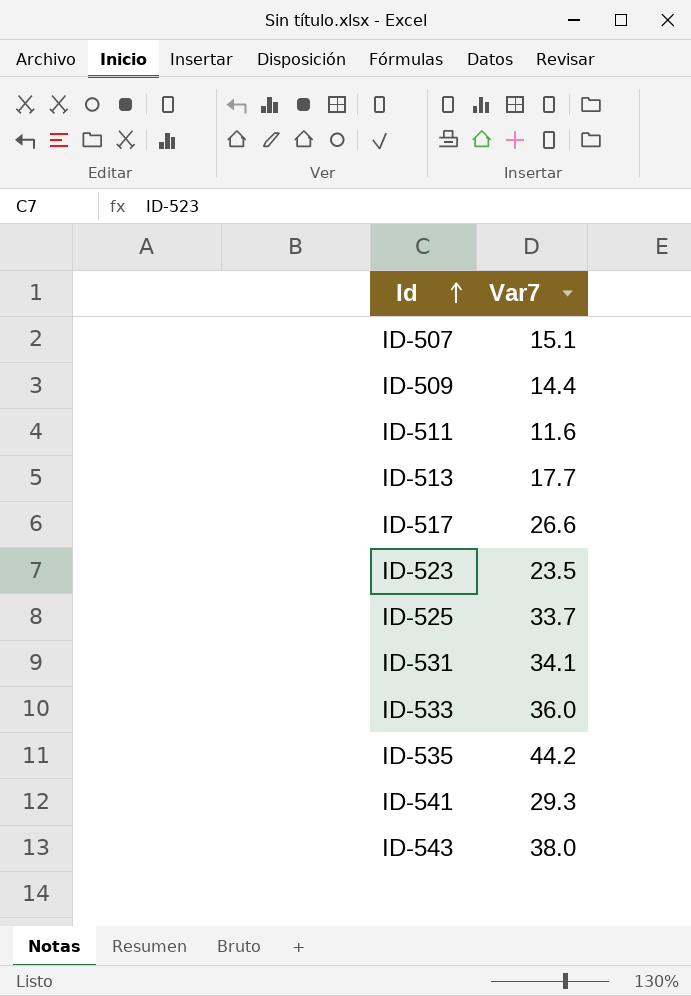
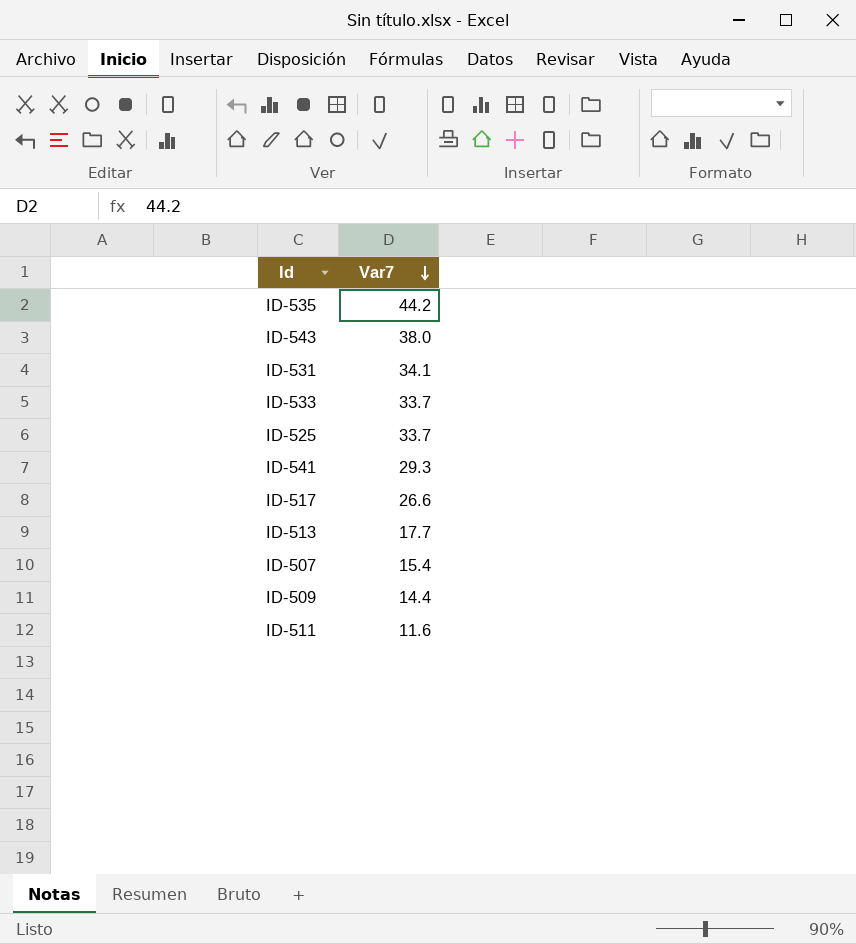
row order: Id ascending -> Var7 descending
row ID-523: 23.5 -> none
ID-533 | Var7: 36.0 -> 33.7
ID-507 | Var7: 15.1 -> 15.4

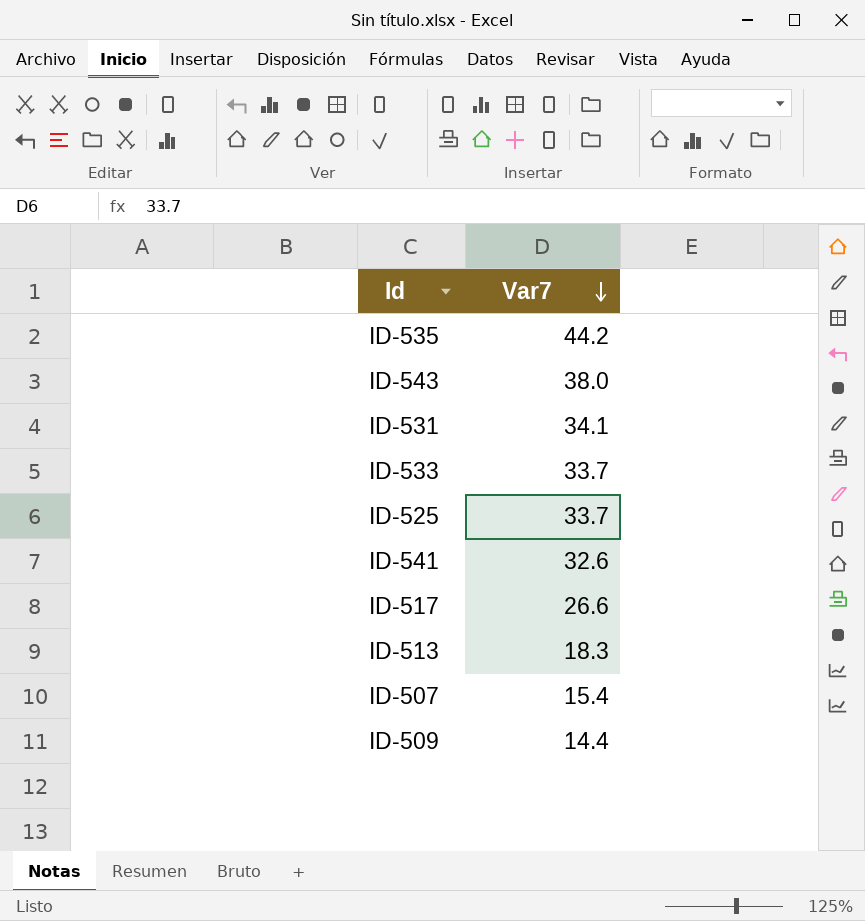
row ID-511: 11.6 -> none
ID-541 | Var7: 29.3 -> 32.6
ID-513 | Var7: 17.7 -> 18.3

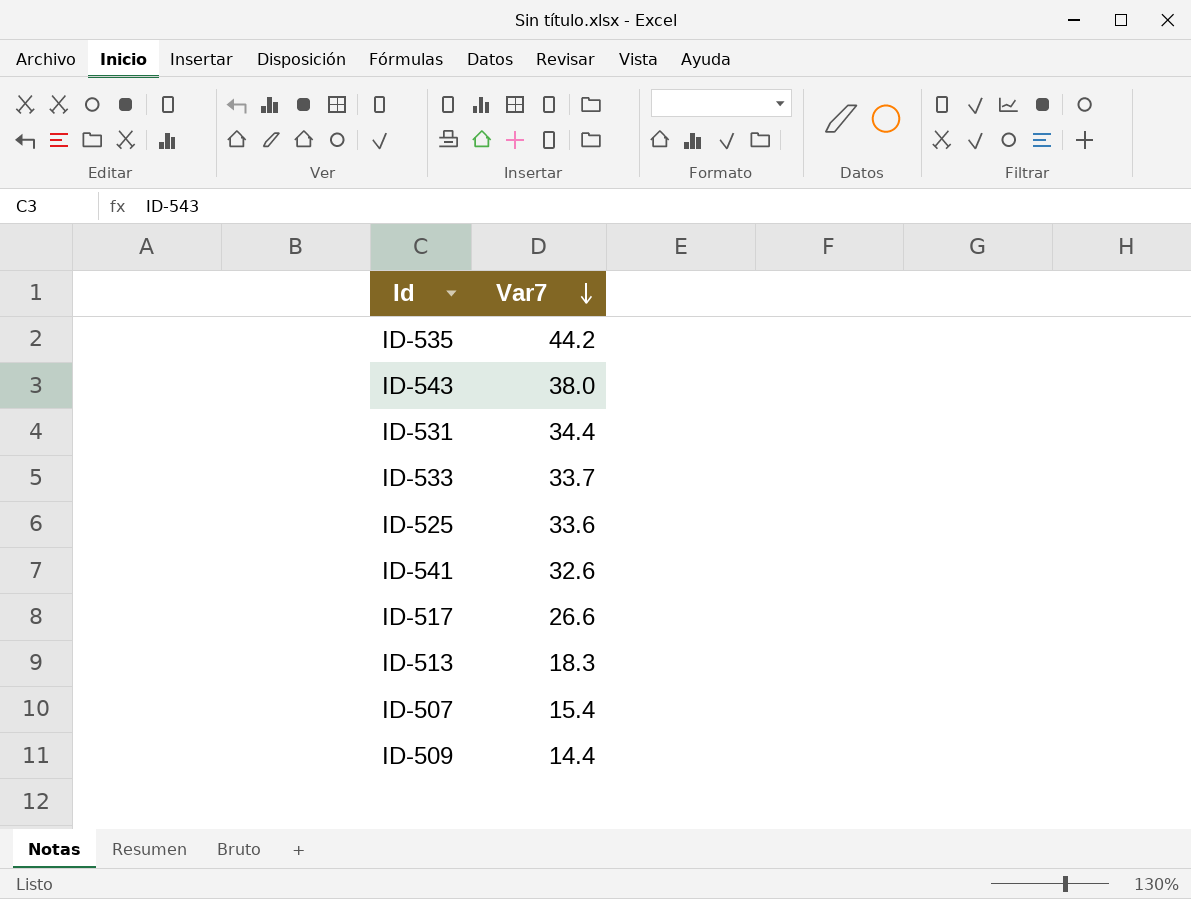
ID-531 | Var7: 34.1 -> 34.4
ID-525 | Var7: 33.7 -> 33.6

